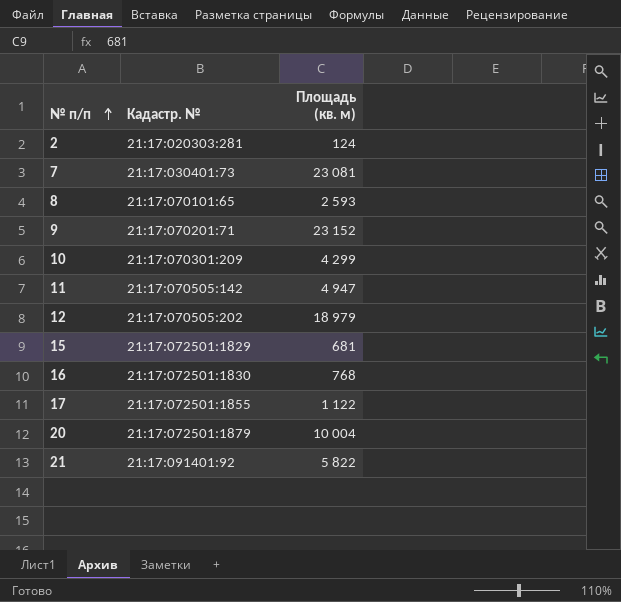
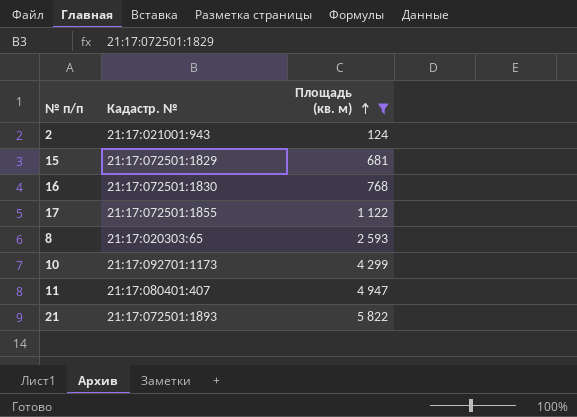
filter: none -> Площадь (кв. м) <= 5 822
row order: № п/п ascending -> Площадь (кв. м) ascending
2 | Кадастр. №: 21:17:020303:281 -> 21:17:021001:943
8 | Кадастр. №: 21:17:070101:65 -> 21:17:020303:65
10 | Кадастр. №: 21:17:070301:209 -> 21:17:092701:1173
11 | Кадастр. №: 21:17:070505:142 -> 21:17:080401:407
21 | Кадастр. №: 21:17:091401:92 -> 21:17:072501:1893

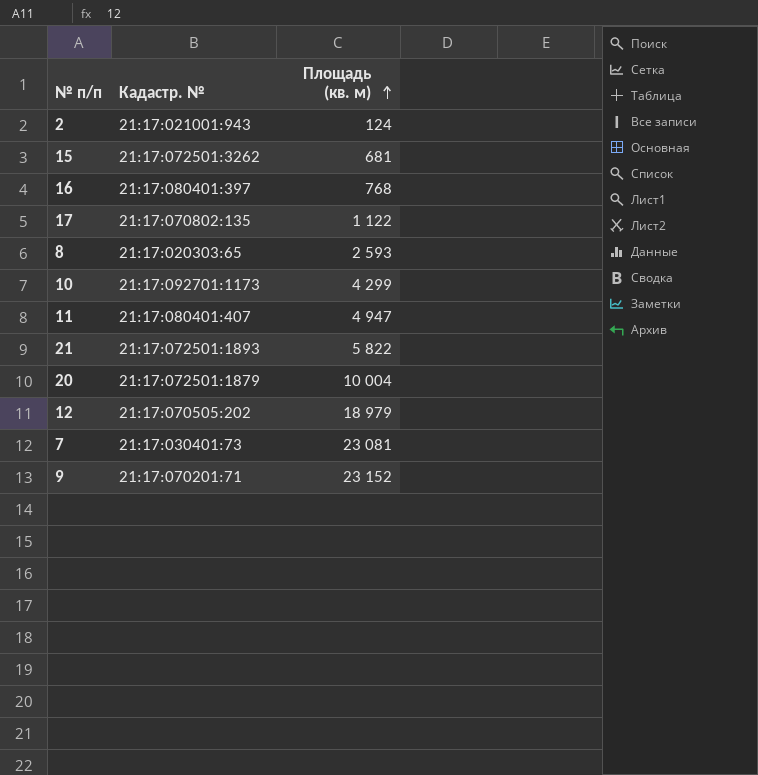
filter: Площадь (кв. м) <= 5 822 -> none
15 | Кадастр. №: 21:17:072501:1829 -> 21:17:072501:3262
16 | Кадастр. №: 21:17:072501:1830 -> 21:17:080401:397
17 | Кадастр. №: 21:17:072501:1855 -> 21:17:070802:135

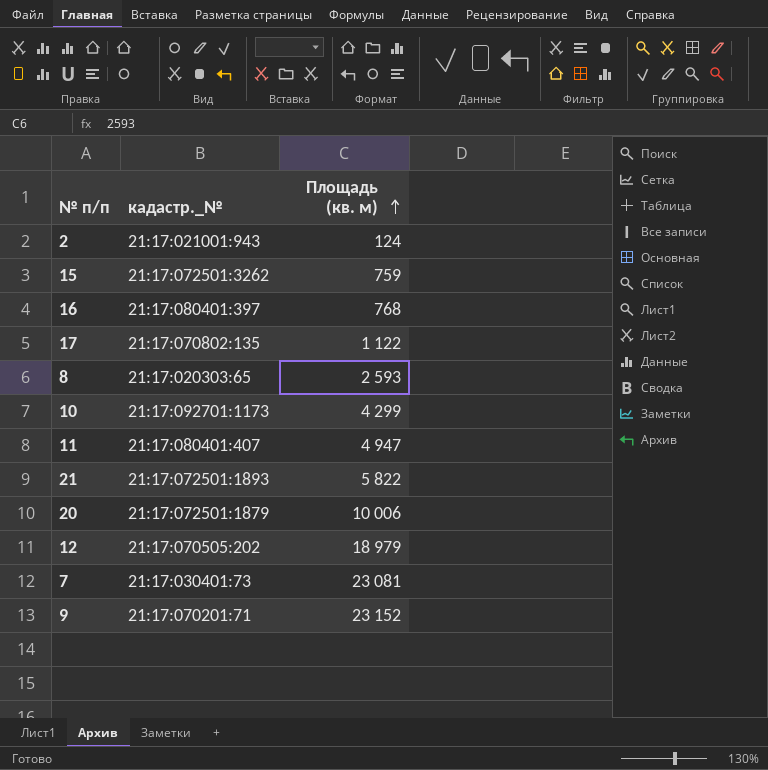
column name: Кадастр. № -> кадастр._№
15 | Площадь (кв. м): 681 -> 759
20 | Площадь (кв. м): 10 004 -> 10 006

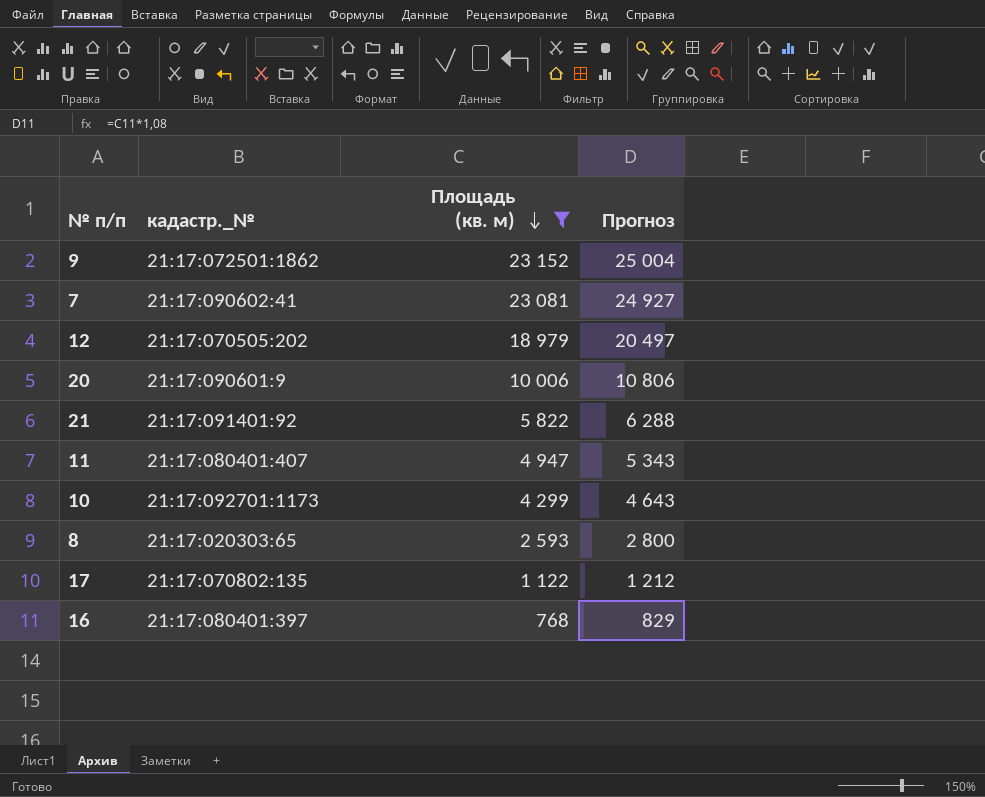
filter: none -> Площадь (кв. м) >= 768
row order: Площадь (кв. м) ascending -> Площадь (кв. м) descending
column Прогноз | formula: none -> [Площадь (кв. м)] * 1,08
9 | кадастр._№: 21:17:070201:71 -> 21:17:072501:1862
7 | кадастр._№: 21:17:030401:73 -> 21:17:090602:41
20 | кадастр._№: 21:17:072501:1879 -> 21:17:090601:9
21 | кадастр._№: 21:17:072501:1893 -> 21:17:091401:92

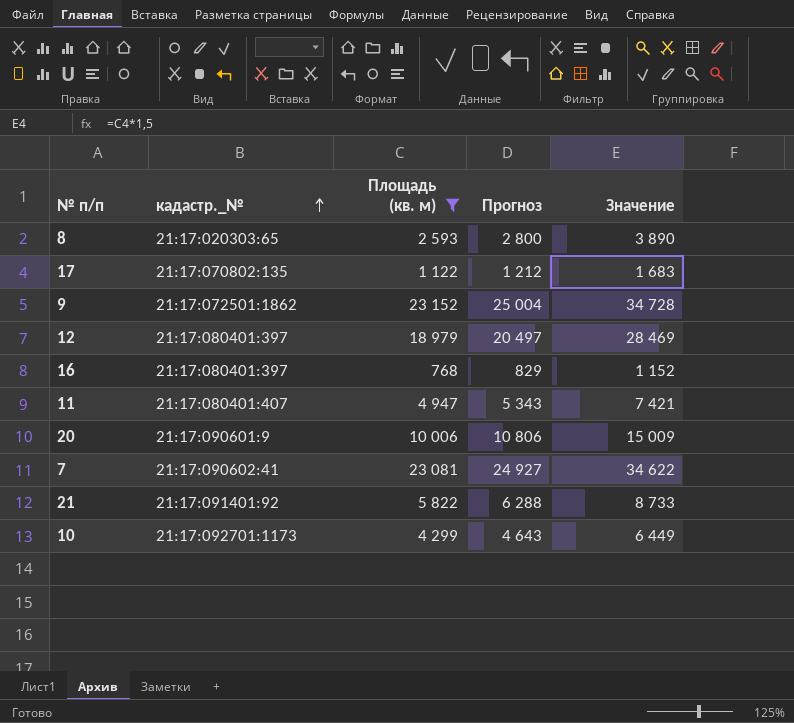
row order: Площадь (кв. м) descending -> кадастр._№ ascending
column Значение | formula: none -> [Площадь (кв. м)] * 1,5
12 | кадастр._№: 21:17:070505:202 -> 21:17:080401:397

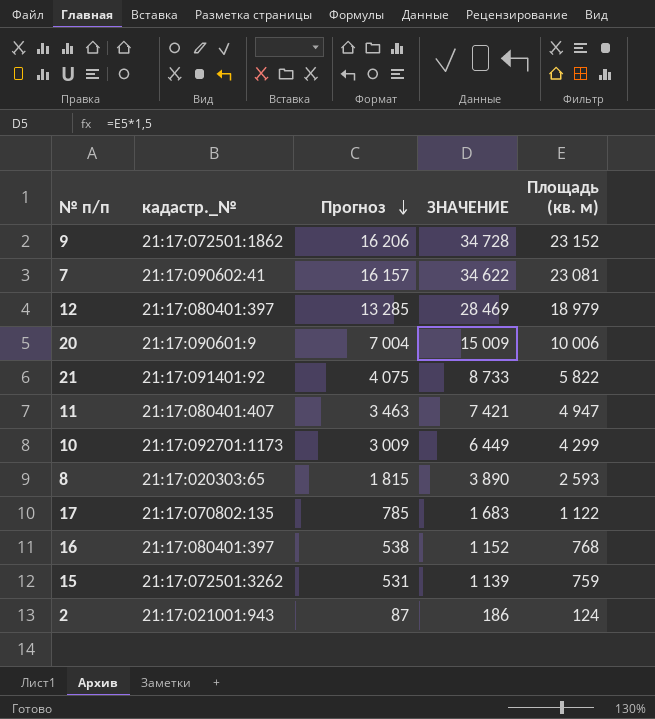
filter: Площадь (кв. м) >= 768 -> none
row order: кадастр._№ ascending -> Прогноз descending
column Прогноз | formula: [Площадь (кв. м)] * 1,08 -> [Площадь (кв. м)] * 0,7
column name: Значение -> ЗНАЧЕНИЕ
column Площадь (кв. м) | position: 3 -> 5

